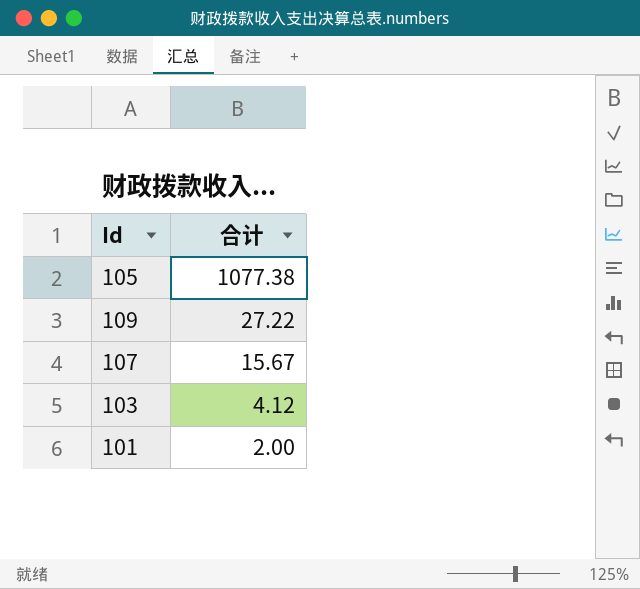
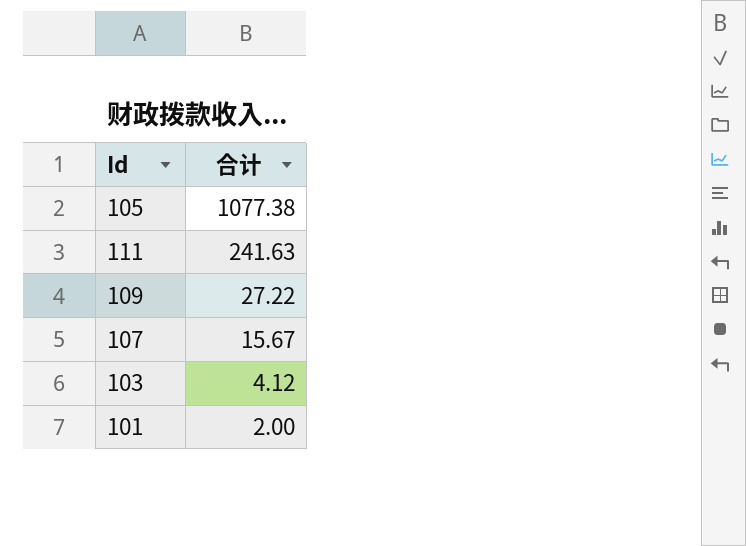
row 111: none -> 241.63

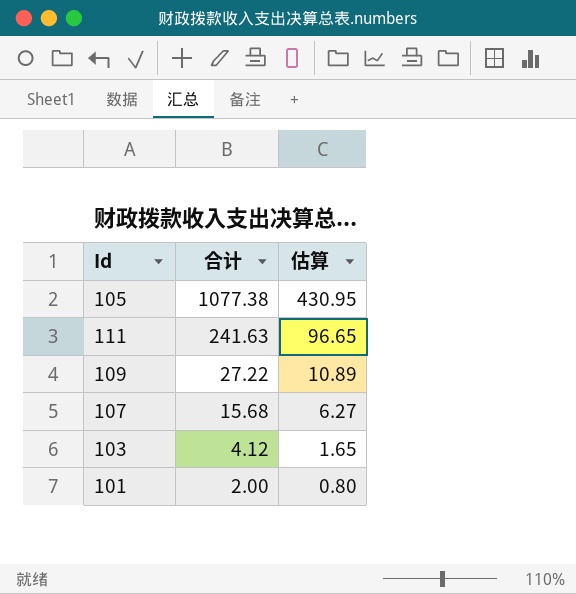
column 估算 | formula: none -> [合计] * 0.4
107 | 合计: 15.67 -> 15.68

